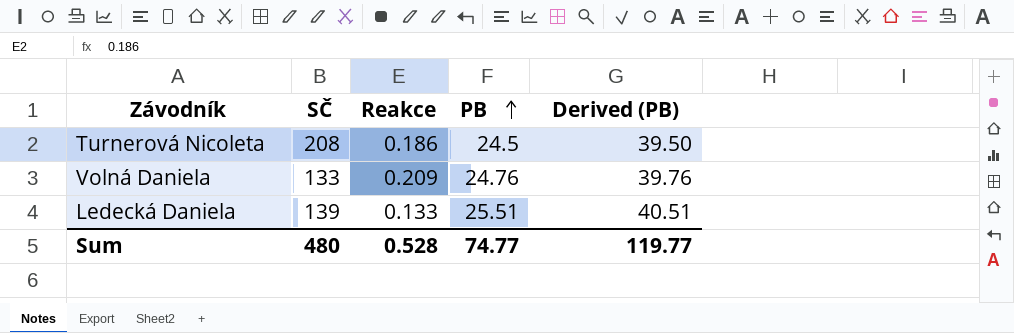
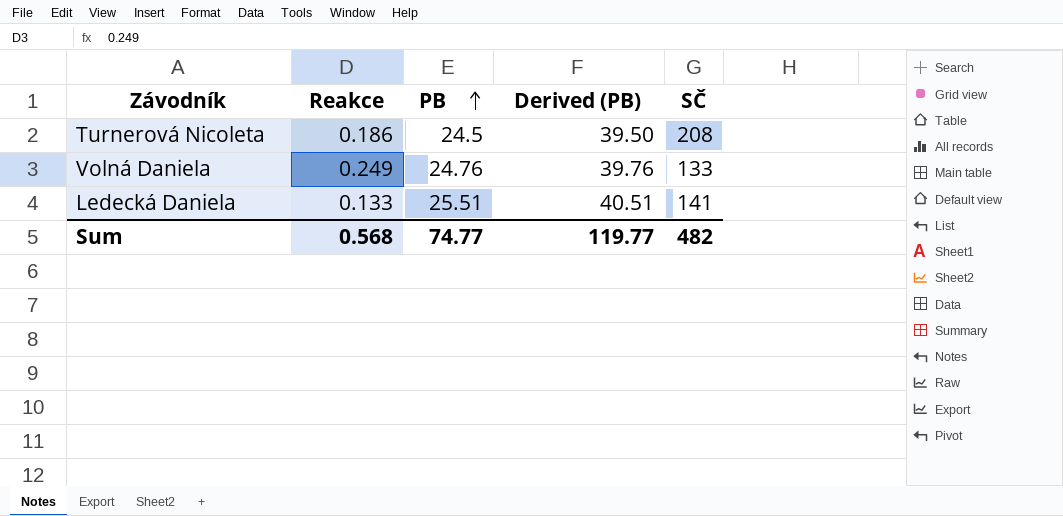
column SČ | position: 2 -> 5
Volná Daniela | Reakce: 0.209 -> 0.249
Ledecká Daniela | SČ: 139 -> 141
Sum | Reakce: 0.528 -> 0.568
Sum | SČ: 480 -> 482

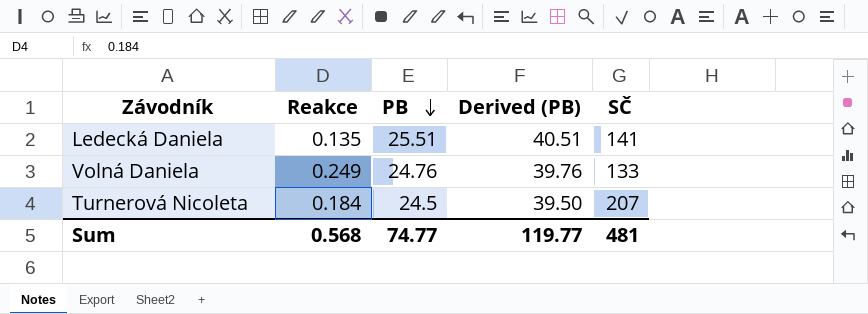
row order: PB ascending -> PB descending
Ledecká Daniela | Reakce: 0.133 -> 0.135
Turnerová Nicoleta | Reakce: 0.186 -> 0.184
Turnerová Nicoleta | SČ: 208 -> 207
Sum | SČ: 482 -> 481

